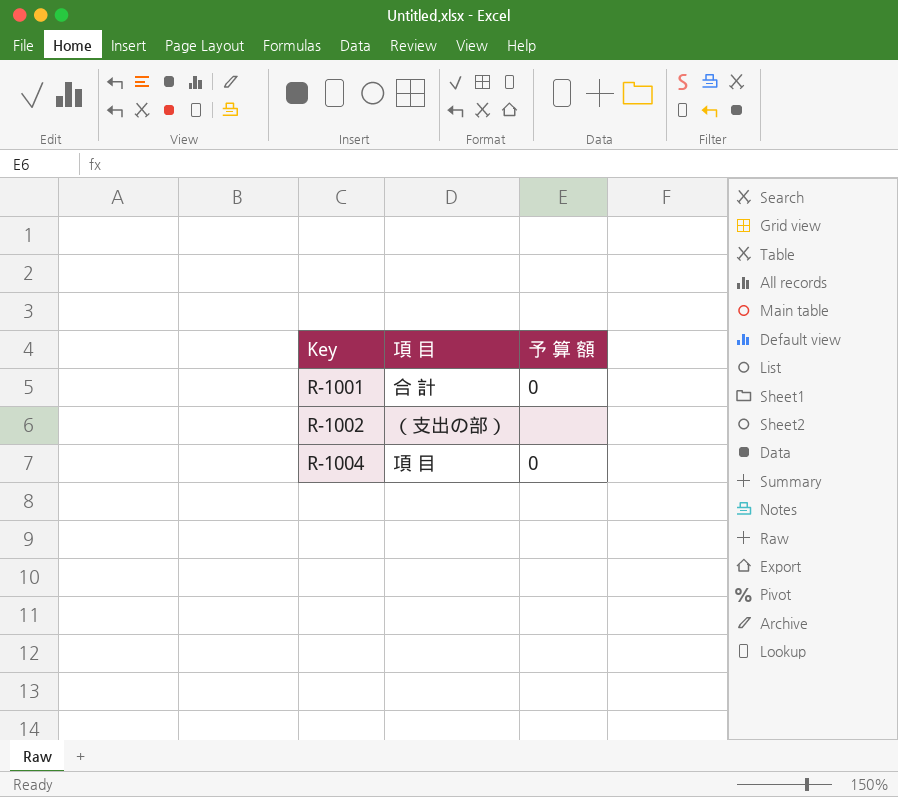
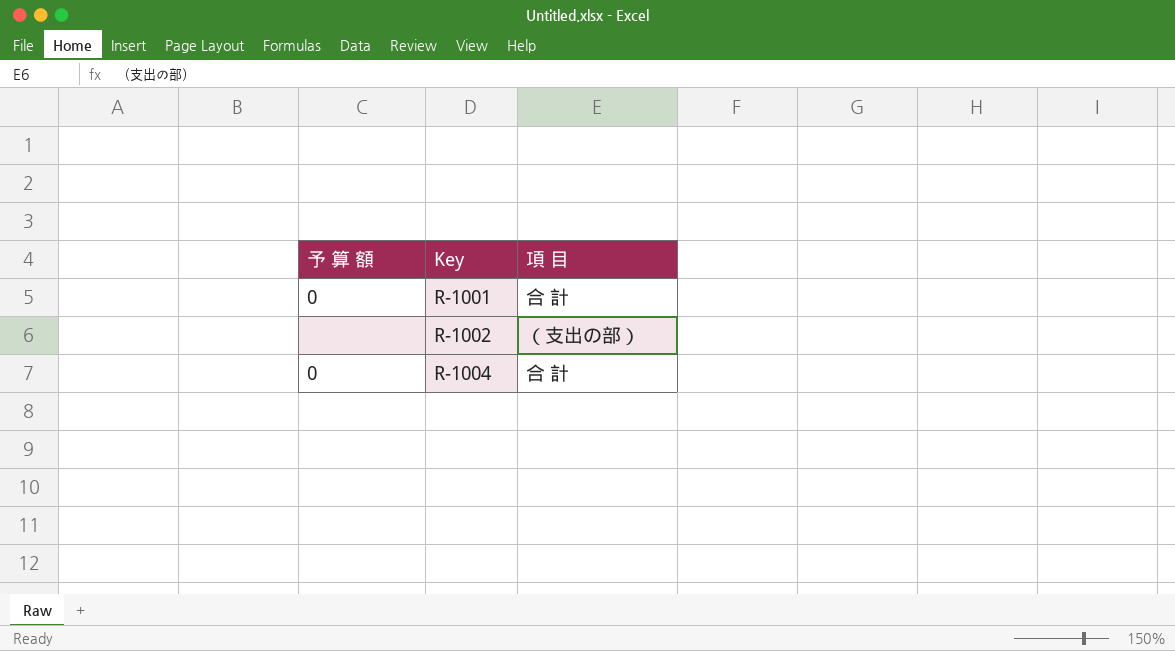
column 予 算 額 | position: 3 -> 1
R-1004 | 項 目: 項 目 -> 合 計

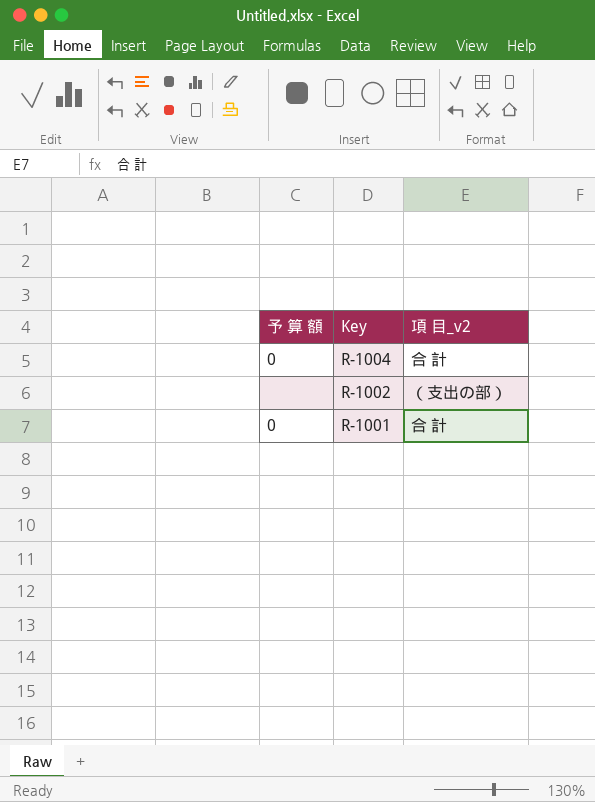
row order: Key ascending -> Key descending
column name: 項 目 -> 項 目_v2

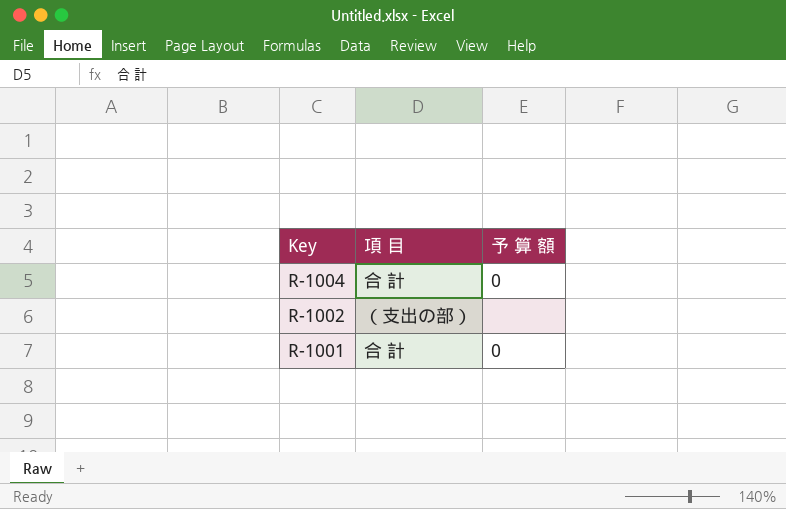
column name: 項 目_v2 -> 項 目
column 予 算 額 | position: 1 -> 3

